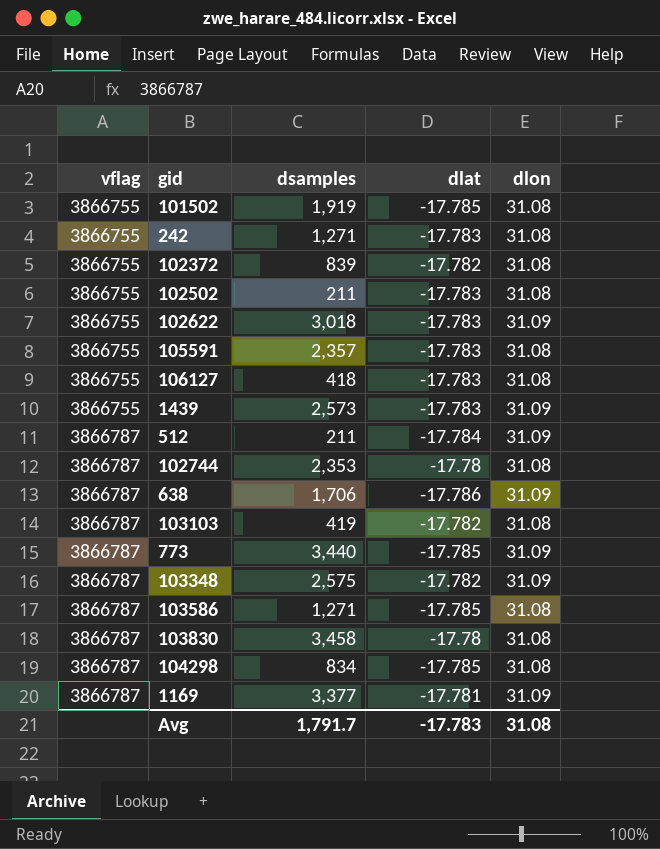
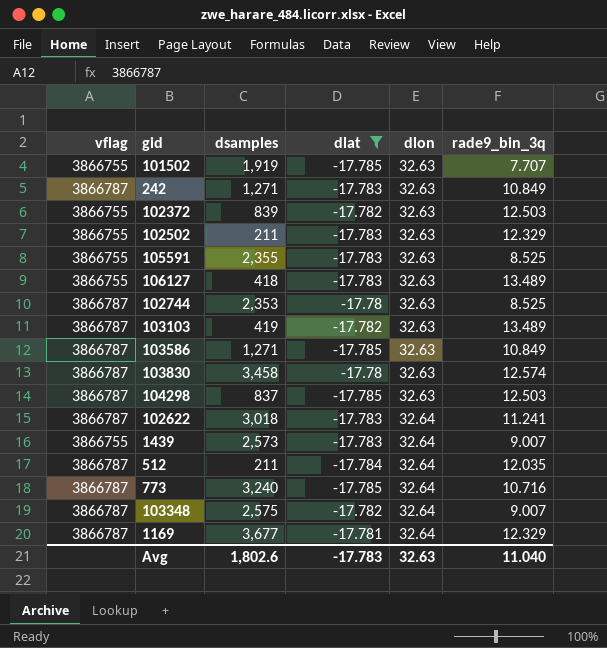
filter: none -> dlat != -17.786
row order: vflag ascending -> dlon ascending
column rade9_bin_3q | position: none -> 6
101502 | dlon: 31.08 -> 32.63
242 | vflag: 3866755 -> 3866787
242 | dlon: 31.08 -> 32.63
102372 | dlon: 31.08 -> 32.63
102502 | dlon: 31.08 -> 32.63
105591 | dsamples: 2,357 -> 2,355
105591 | dlon: 31.08 -> 32.63
106127 | dlon: 31.08 -> 32.63
102744 | dlon: 31.08 -> 32.63
103103 | dlon: 31.08 -> 32.63
103586 | dlon: 31.08 -> 32.63
103830 | dlon: 31.08 -> 32.63
104298 | dsamples: 834 -> 837
104298 | dlon: 31.08 -> 32.63
102622 | vflag: 3866755 -> 3866787
102622 | dlon: 31.09 -> 32.64
1439 | dlon: 31.09 -> 32.64
512 | dlon: 31.09 -> 32.64
773 | dsamples: 3,440 -> 3,240
773 | dlon: 31.09 -> 32.64
103348 | dlon: 31.09 -> 32.64
1169 | dsamples: 3,377 -> 3,677
1169 | dlon: 31.09 -> 32.64
Avg | dsamples: 1,791.7 -> 1,802.6
Avg | dlon: 31.08 -> 32.63

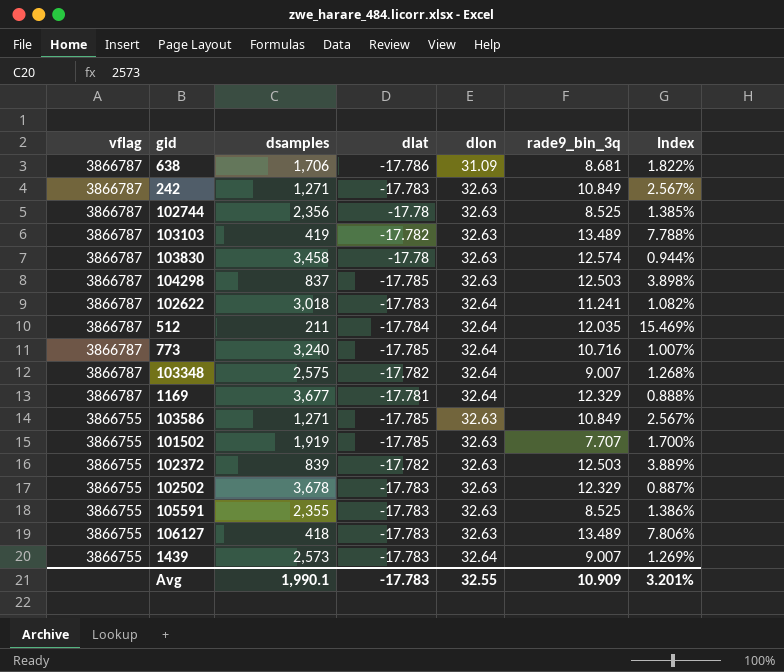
filter: dlat != -17.786 -> none
row order: dlon ascending -> vflag descending
column Index | formula: none -> [dlon] / [dsamples]
102744 | dsamples: 2,353 -> 2,356
103586 | vflag: 3866787 -> 3866755
102502 | dsamples: 211 -> 3,678
Avg | dsamples: 1,802.6 -> 1,990.1
Avg | dlon: 32.63 -> 32.55
Avg | rade9_bin_3q: 11.040 -> 10.909

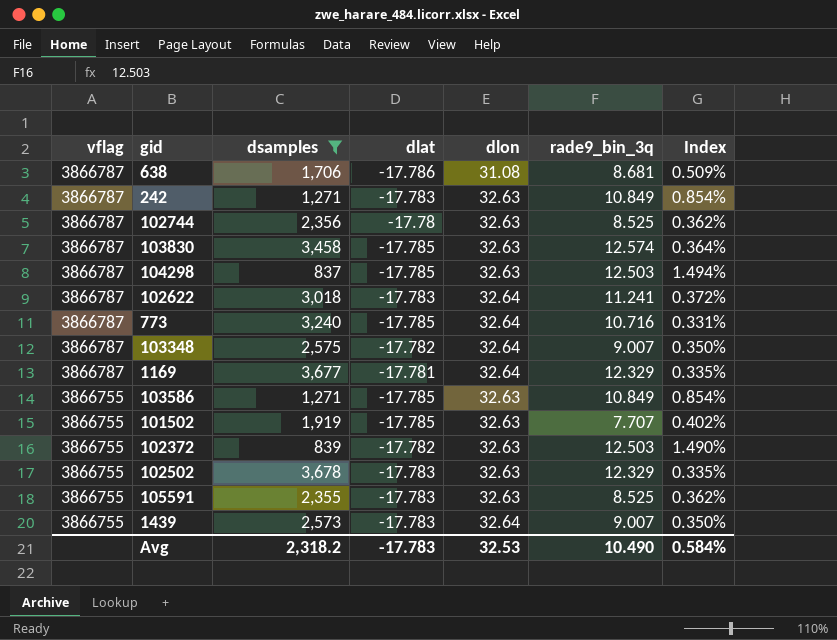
filter: none -> dsamples >= 837
column Index | formula: [dlon] / [dsamples] -> [rade9_bin_3q] / [dsamples]
638 | dlon: 31.09 -> 31.08
103830 | dlat: -17.78 -> -17.785
Avg | dsamples: 1,990.1 -> 2,318.2
Avg | dlon: 32.55 -> 32.53
Avg | rade9_bin_3q: 10.909 -> 10.490
Avg | Index: 3.201% -> 0.584%

